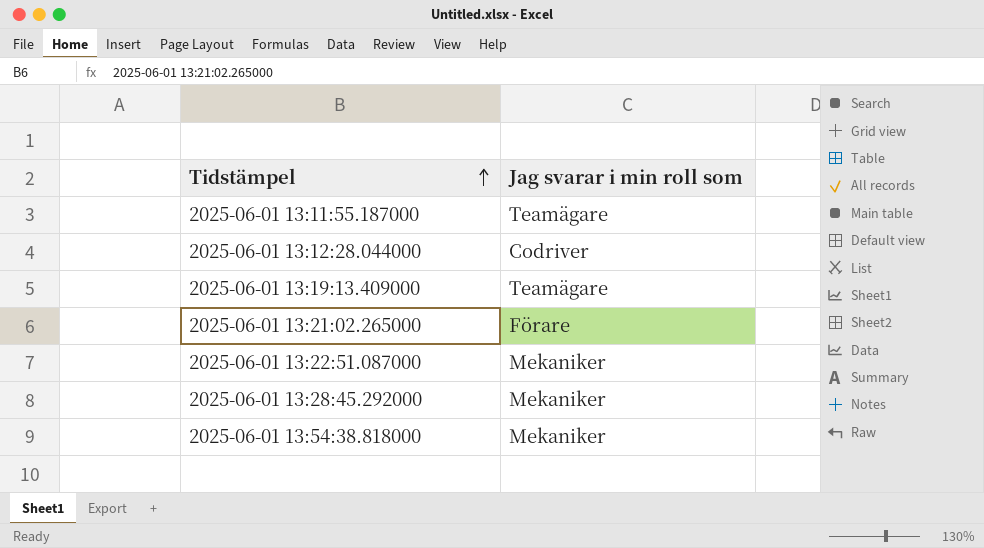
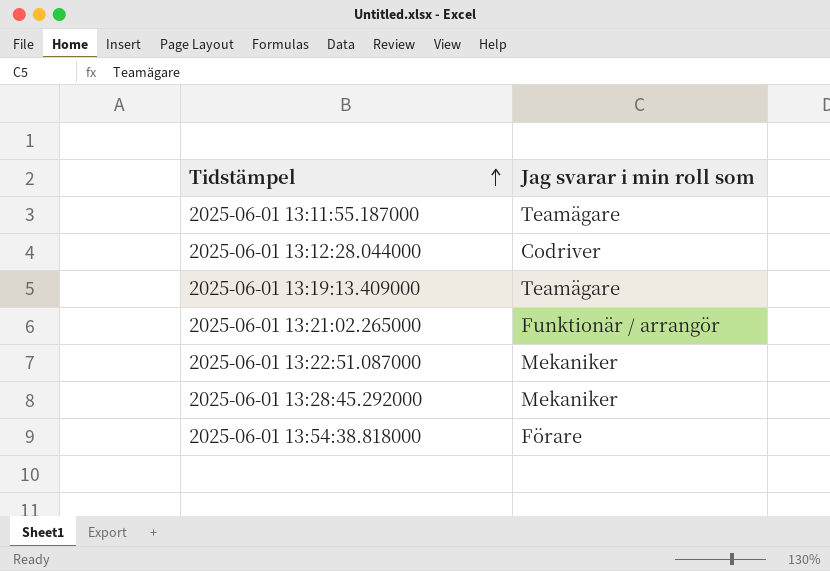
2025-06-01 13:21:02.265000 | Jag svarar i min roll som: Förare -> Funktionär / arrangör
2025-06-01 13:54:38.818000 | Jag svarar i min roll som: Mekaniker -> Förare

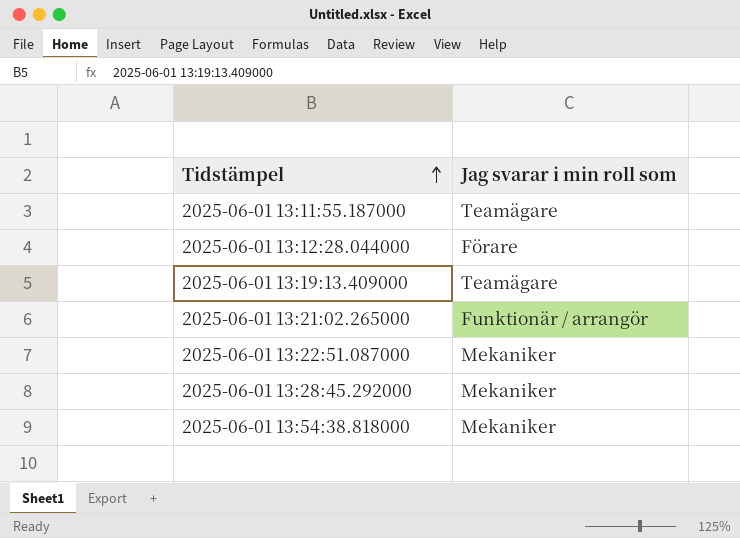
2025-06-01 13:12:28.044000 | Jag svarar i min roll som: Codriver -> Förare
2025-06-01 13:54:38.818000 | Jag svarar i min roll som: Förare -> Mekaniker

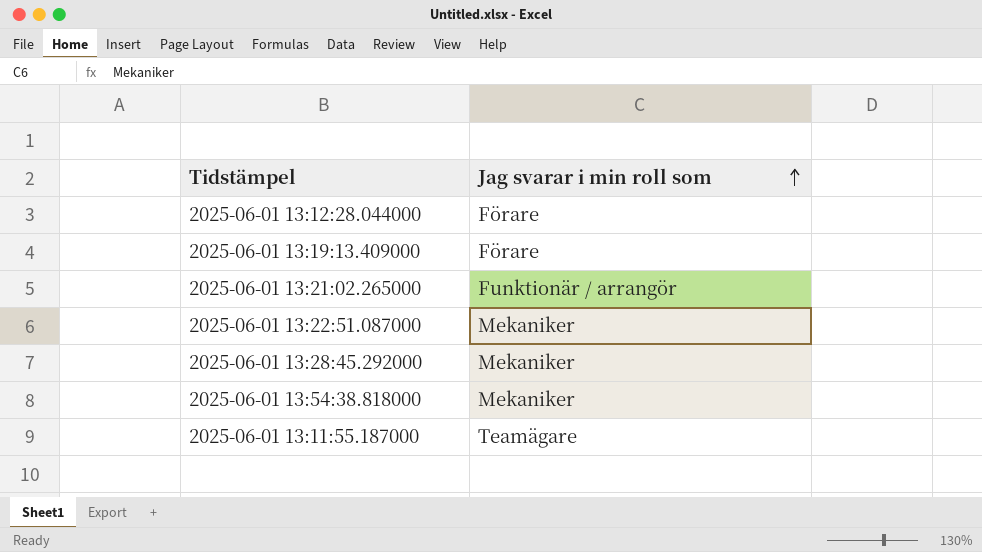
row order: Tidstämpel ascending -> Jag svarar i min roll som ascending
2025-06-01 13:19:13.409000 | Jag svarar i min roll som: Teamägare -> Förare

